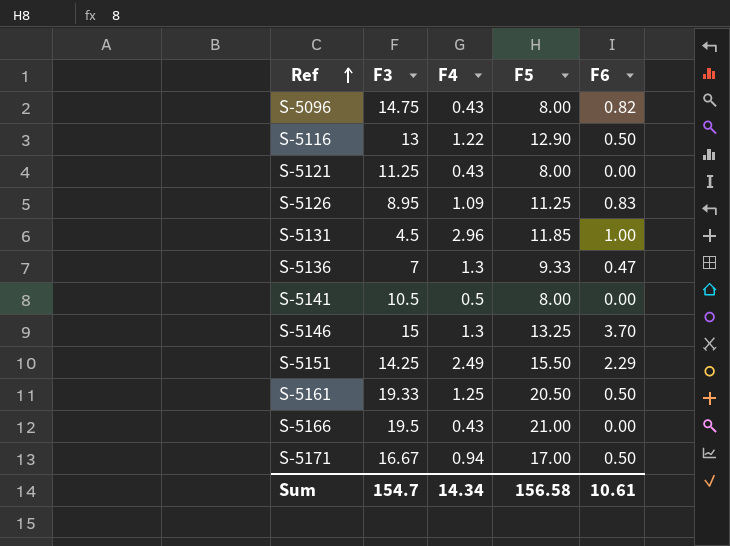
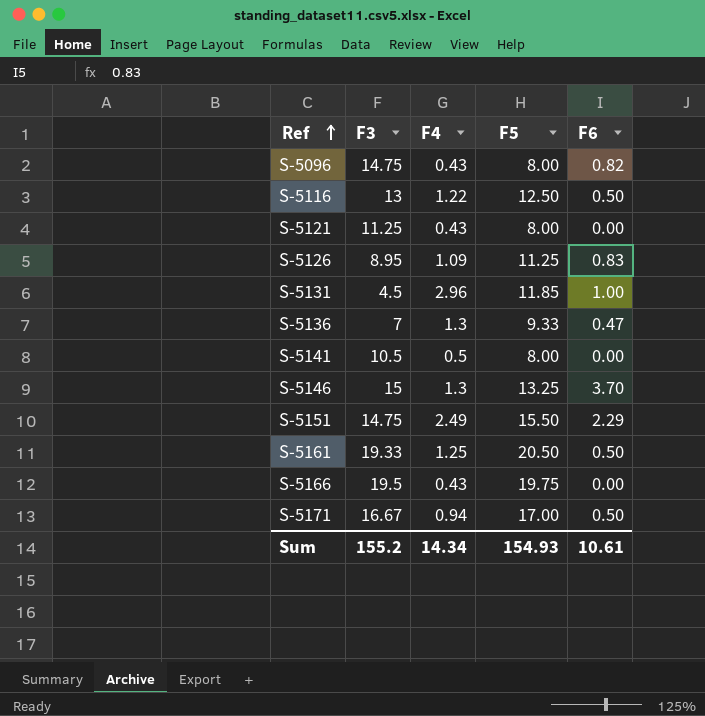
S-5116 | F5: 12.90 -> 12.50
S-5151 | F3: 14.25 -> 14.75
S-5166 | F5: 21.00 -> 19.75
Sum | F3: 154.7 -> 155.2
Sum | F5: 156.58 -> 154.93

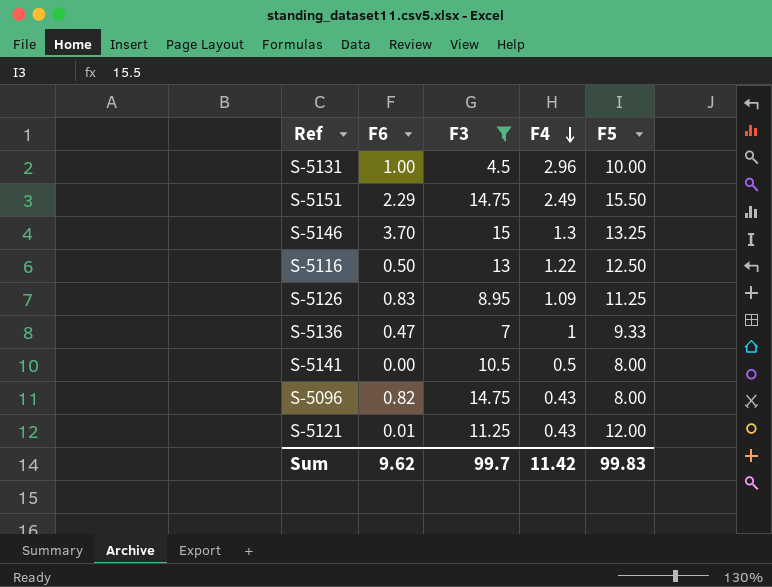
filter: none -> F3 <= 15
row order: Ref ascending -> F4 descending
column F6 | position: 5 -> 2
S-5131 | F5: 11.85 -> 10.00
S-5136 | F4: 1.3 -> 1
S-5121 | F6: 0.00 -> 0.01
S-5121 | F5: 8.00 -> 12.00
Sum | F6: 10.61 -> 9.62
Sum | F3: 155.2 -> 99.7
Sum | F4: 14.34 -> 11.42
Sum | F5: 154.93 -> 99.83

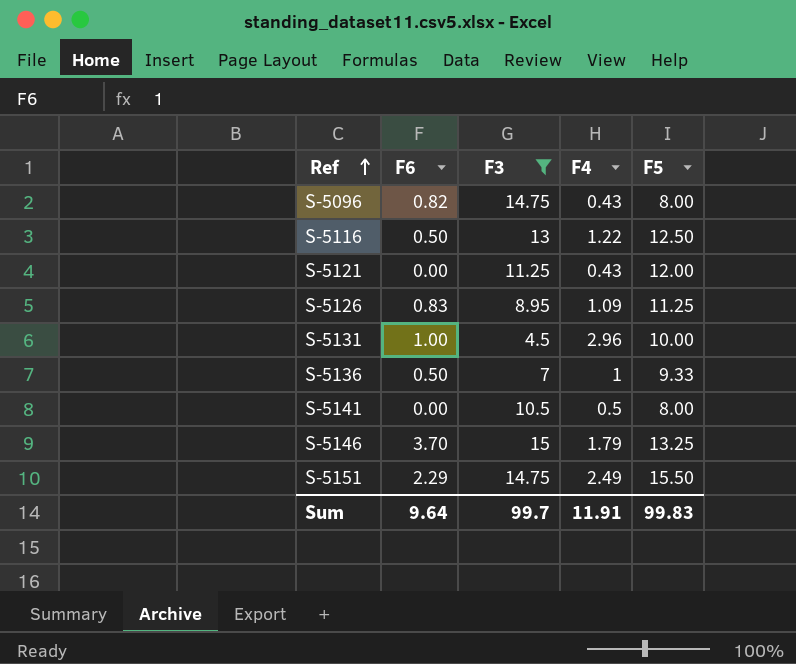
row order: F4 descending -> Ref ascending
S-5121 | F6: 0.01 -> 0.00
S-5136 | F6: 0.47 -> 0.50
S-5146 | F4: 1.3 -> 1.79
Sum | F6: 9.62 -> 9.64
Sum | F4: 11.42 -> 11.91

